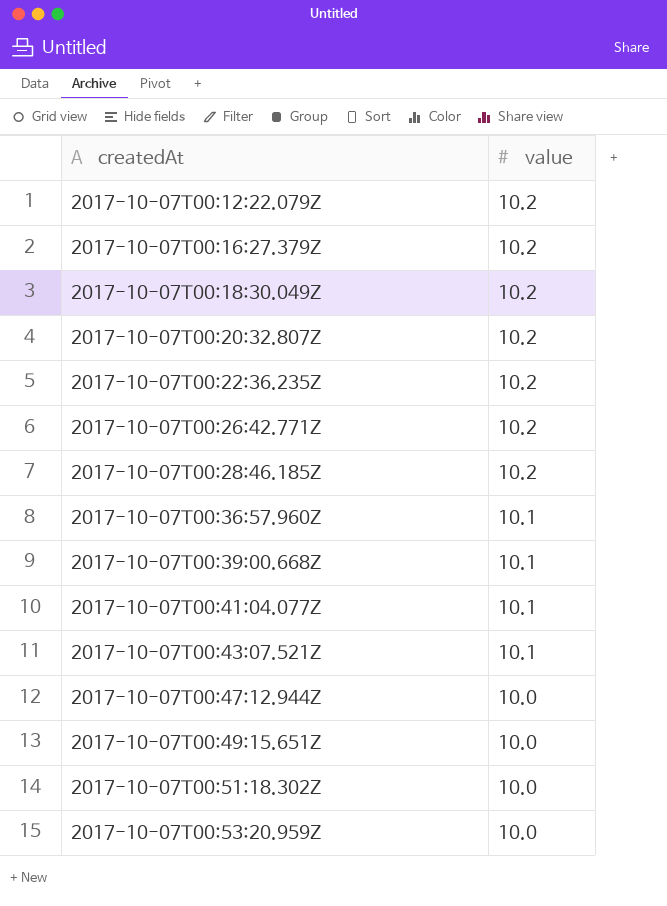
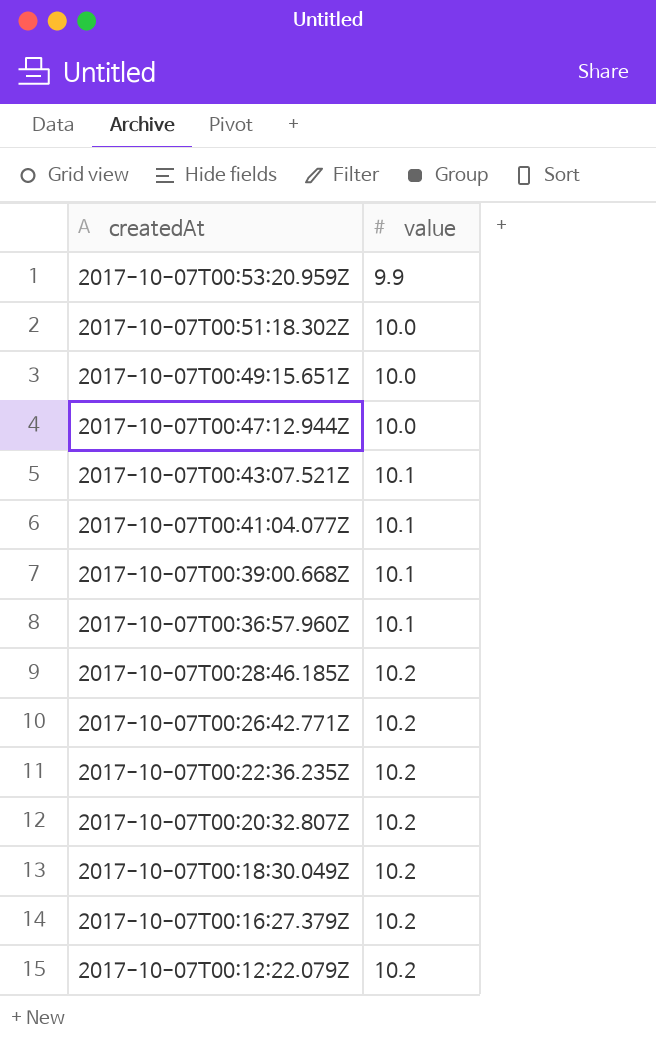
row order: createdAt ascending -> createdAt descending
2017-10-07T00:53:20.959Z | value: 10.0 -> 9.9

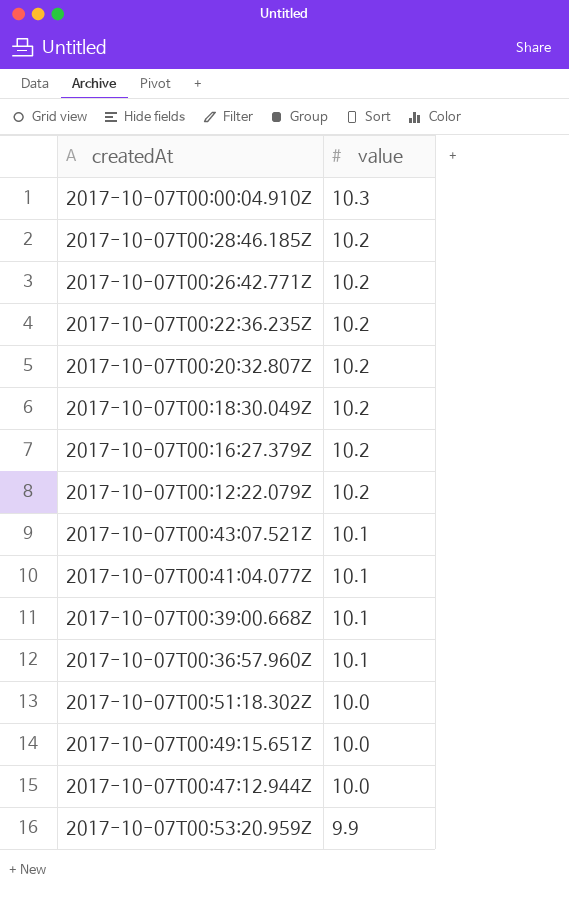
row order: createdAt descending -> value descending
row 2017-10-07T00:00:04.910Z: none -> 10.3

